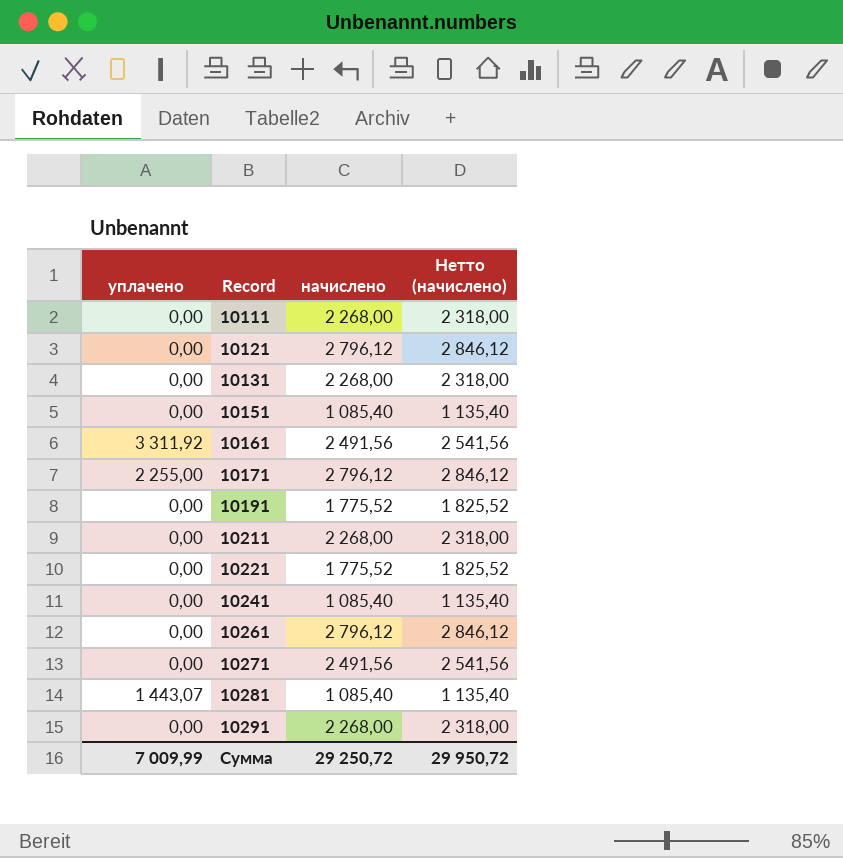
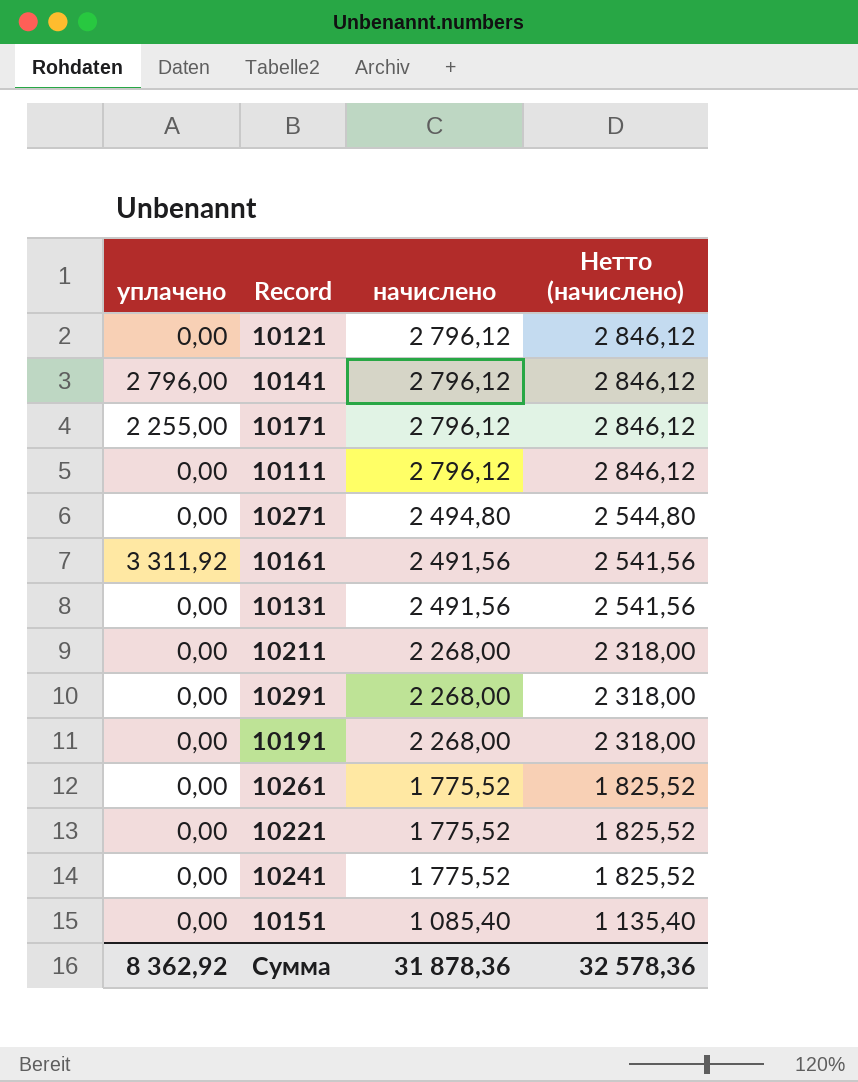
row order: Record ascending -> начислено descending
row 10281: 1 443,07 | 1 085,40 | 1 135,40 -> none
row 10141: none -> 2 796,00 | 2 796,12 | 2 846,12
10111 | начислено: 2 268,00 -> 2 796,12
10111 | Нетто (начислено): 2 318,00 -> 2 846,12
10271 | начислено: 2 491,56 -> 2 494,80
10271 | Нетто (начислено): 2 541,56 -> 2 544,80
10131 | начислено: 2 268,00 -> 2 491,56
10131 | Нетто (начислено): 2 318,00 -> 2 541,56
10191 | начислено: 1 775,52 -> 2 268,00
10191 | Нетто (начислено): 1 825,52 -> 2 318,00
10261 | начислено: 2 796,12 -> 1 775,52
10261 | Нетто (начислено): 2 846,12 -> 1 825,52
10241 | начислено: 1 085,40 -> 1 775,52
10241 | Нетто (начислено): 1 135,40 -> 1 825,52
Сумма | уплачено: 7 009,99 -> 8 362,92
Сумма | начислено: 29 250,72 -> 31 878,36
Сумма | Нетто (начислено): 29 950,72 -> 32 578,36

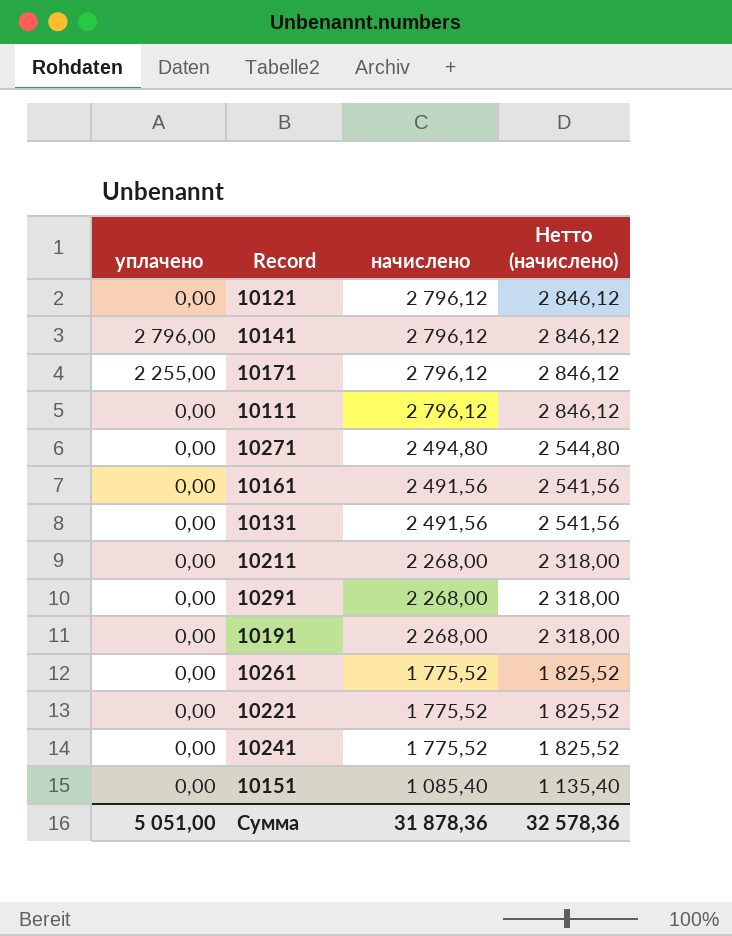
10161 | уплачено: 3 311,92 -> 0,00
Сумма | уплачено: 8 362,92 -> 5 051,00

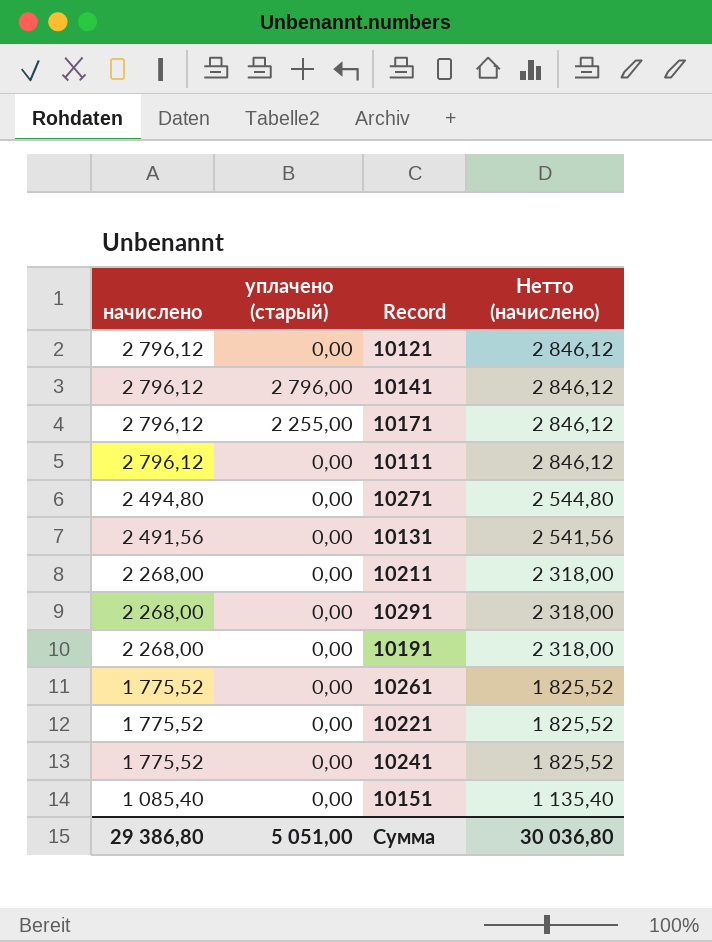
column начислено | position: 3 -> 1
column name: уплачено -> уплачено (старый)
row 10161: 0,00 | 2 491,56 | 2 541,56 -> none
Сумма | начислено: 31 878,36 -> 29 386,80
Сумма | Нетто (начислено): 32 578,36 -> 30 036,80

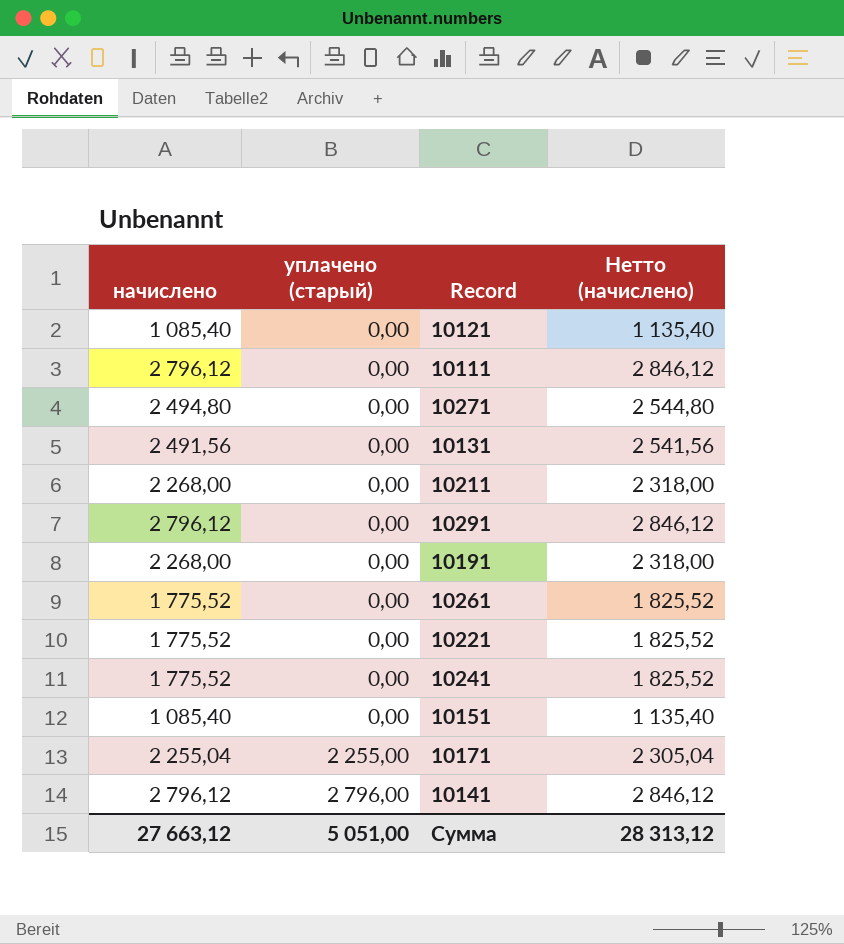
row order: начислено descending -> уплачено (старый) ascending
10121 | начислено: 2 796,12 -> 1 085,40
10121 | Нетто (начислено): 2 846,12 -> 1 135,40
10291 | начислено: 2 268,00 -> 2 796,12
10291 | Нетто (начислено): 2 318,00 -> 2 846,12
10171 | начислено: 2 796,12 -> 2 255,04
10171 | Нетто (начислено): 2 846,12 -> 2 305,04
Сумма | начислено: 29 386,80 -> 27 663,12
Сумма | Нетто (начислено): 30 036,80 -> 28 313,12

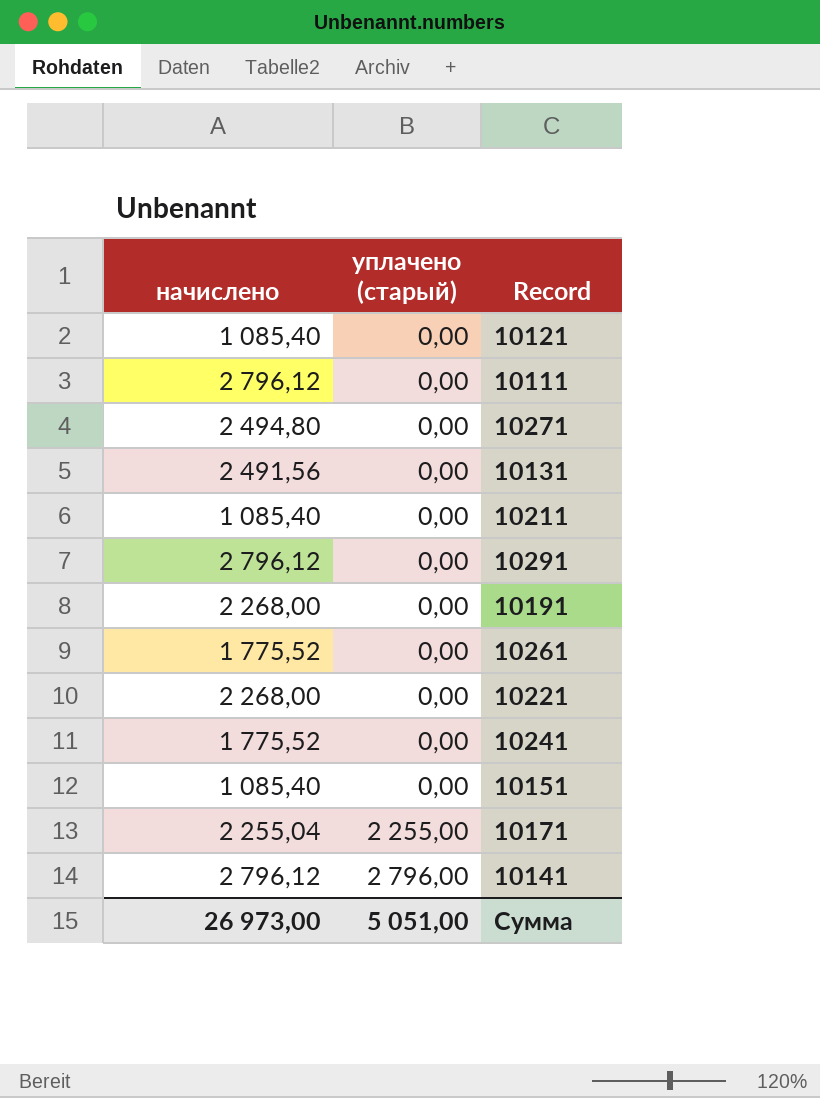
column Нетто (начислено) | formula: [начислено] + 50 -> none
10211 | начислено: 2 268,00 -> 1 085,40
10221 | начислено: 1 775,52 -> 2 268,00
Сумма | начислено: 27 663,12 -> 26 973,00

